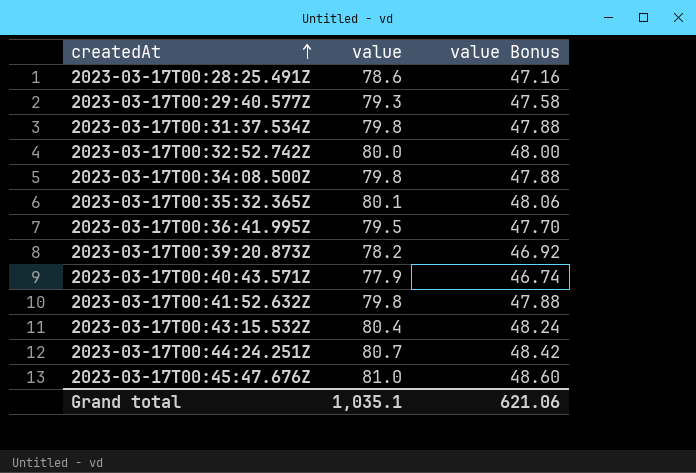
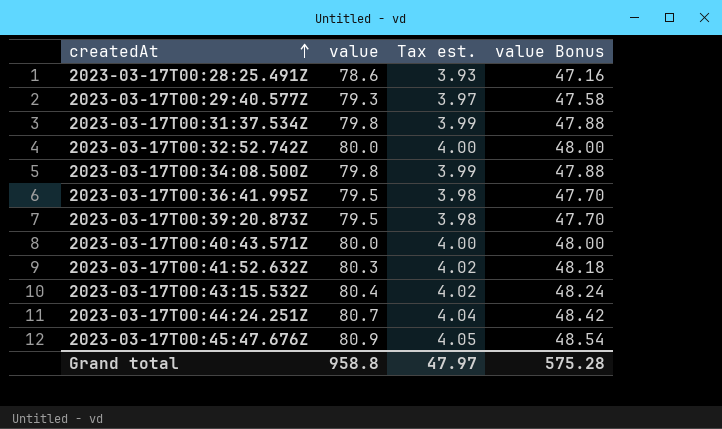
column Tax est. | formula: none -> [value] * 0.05
row 2023-03-17T00:35:32.365Z: 80.1 | 48.06 -> none
2023-03-17T00:39:20.873Z | value: 78.2 -> 79.5
2023-03-17T00:39:20.873Z | value Bonus: 46.92 -> 47.70
2023-03-17T00:40:43.571Z | value: 77.9 -> 80.0
2023-03-17T00:40:43.571Z | value Bonus: 46.74 -> 48.00
2023-03-17T00:41:52.632Z | value: 79.8 -> 80.3
2023-03-17T00:41:52.632Z | value Bonus: 47.88 -> 48.18
2023-03-17T00:45:47.676Z | value: 81.0 -> 80.9
2023-03-17T00:45:47.676Z | value Bonus: 48.60 -> 48.54
Grand total | value: 1,035.1 -> 958.8
Grand total | value Bonus: 621.06 -> 575.28

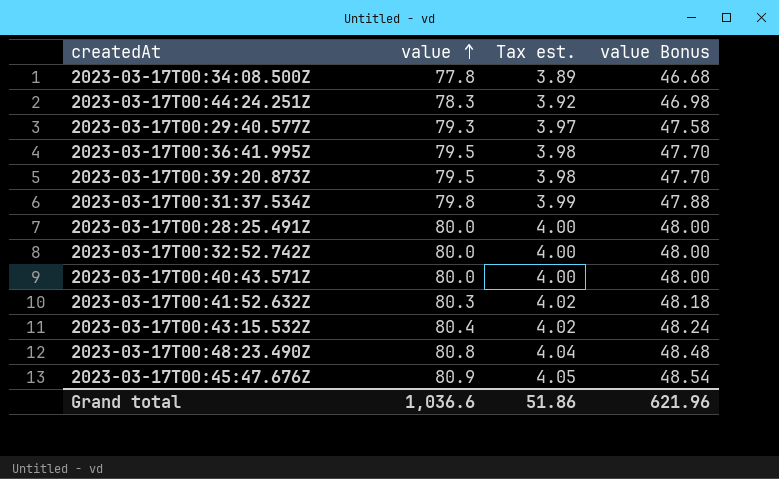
row order: createdAt ascending -> value ascending
2023-03-17T00:34:08.500Z | value: 79.8 -> 77.8
2023-03-17T00:34:08.500Z | Tax est.: 3.99 -> 3.89
2023-03-17T00:34:08.500Z | value Bonus: 47.88 -> 46.68
2023-03-17T00:44:24.251Z | value: 80.7 -> 78.3
2023-03-17T00:44:24.251Z | Tax est.: 4.04 -> 3.92
2023-03-17T00:44:24.251Z | value Bonus: 48.42 -> 46.98
2023-03-17T00:28:25.491Z | value: 78.6 -> 80.0
2023-03-17T00:28:25.491Z | Tax est.: 3.93 -> 4.00
2023-03-17T00:28:25.491Z | value Bonus: 47.16 -> 48.00
row 2023-03-17T00:48:23.490Z: none -> 80.8 | 4.04 | 48.48
Grand total | value: 958.8 -> 1,036.6
Grand total | Tax est.: 47.97 -> 51.86
Grand total | value Bonus: 575.28 -> 621.96

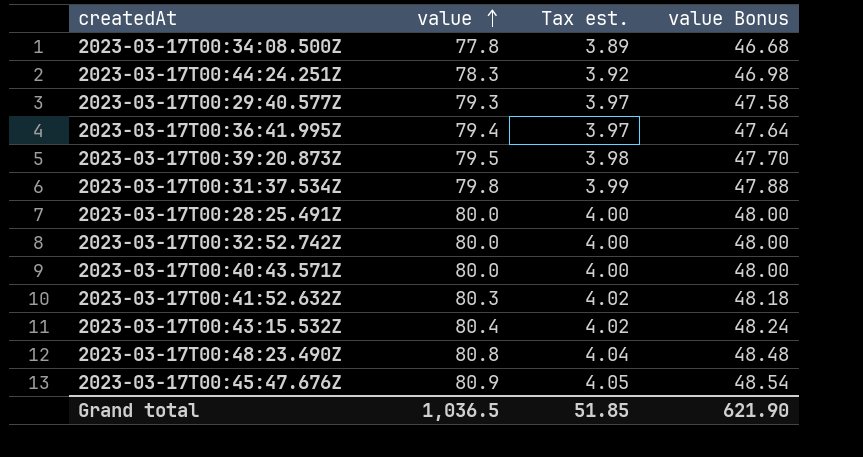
2023-03-17T00:36:41.995Z | value: 79.5 -> 79.4
2023-03-17T00:36:41.995Z | Tax est.: 3.98 -> 3.97
2023-03-17T00:36:41.995Z | value Bonus: 47.70 -> 47.64
Grand total | value: 1,036.6 -> 1,036.5
Grand total | Tax est.: 51.86 -> 51.85
Grand total | value Bonus: 621.96 -> 621.90

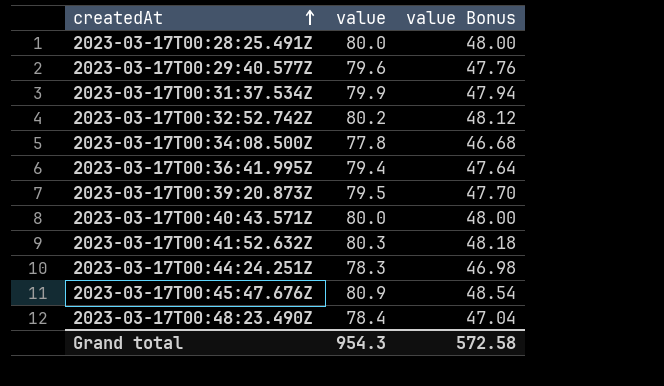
row order: value ascending -> createdAt ascending
column Tax est. | formula: [value] * 0.05 -> none
row 2023-03-17T00:43:15.532Z: 80.4 | 4.02 | 48.24 -> none
2023-03-17T00:29:40.577Z | value: 79.3 -> 79.6
2023-03-17T00:29:40.577Z | value Bonus: 47.58 -> 47.76
2023-03-17T00:31:37.534Z | value: 79.8 -> 79.9
2023-03-17T00:31:37.534Z | value Bonus: 47.88 -> 47.94
2023-03-17T00:32:52.742Z | value: 80.0 -> 80.2
2023-03-17T00:32:52.742Z | value Bonus: 48.00 -> 48.12
2023-03-17T00:48:23.490Z | value: 80.8 -> 78.4
2023-03-17T00:48:23.490Z | value Bonus: 48.48 -> 47.04
Grand total | value: 1,036.5 -> 954.3
Grand total | value Bonus: 621.90 -> 572.58

